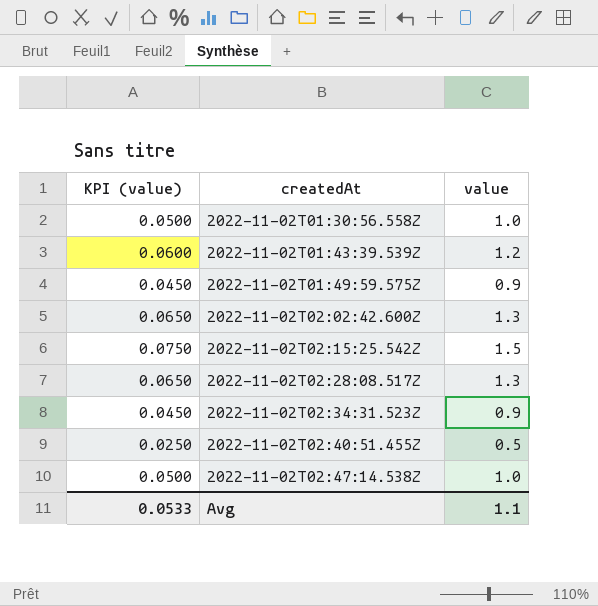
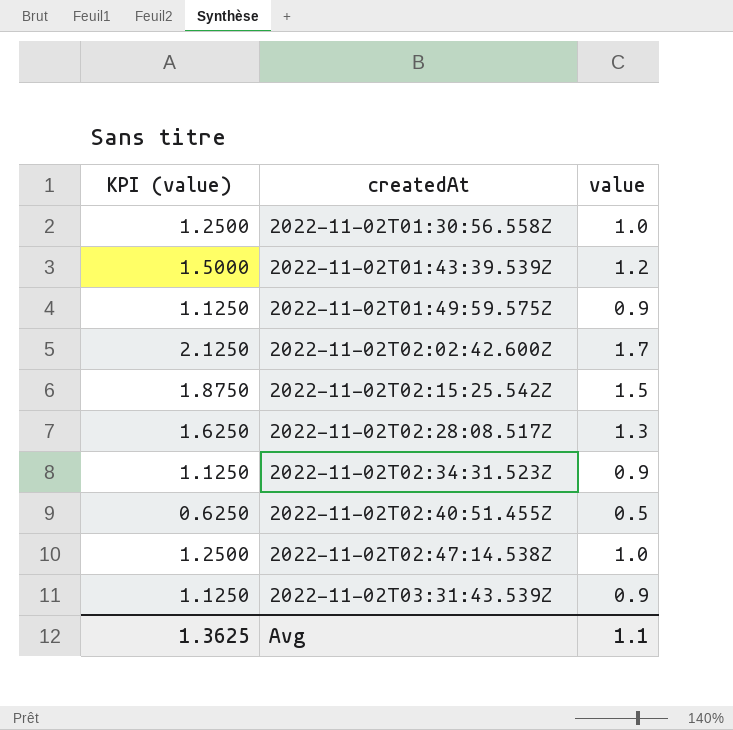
column KPI (value) | formula: [value] * 0.05 -> [value] * 1.25
2022-11-02T02:02:42.600Z | value: 1.3 -> 1.7
row 2022-11-02T03:31:43.539Z: none -> 1.1250 | 0.9
Avg | KPI (value): 0.0533 -> 1.3625

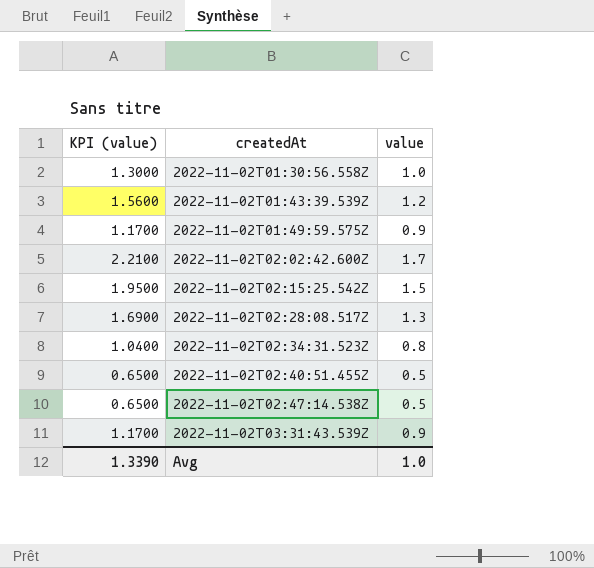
column KPI (value) | formula: [value] * 1.25 -> [value] * 1.3
2022-11-02T02:34:31.523Z | value: 0.9 -> 0.8
2022-11-02T02:47:14.538Z | value: 1.0 -> 0.5
Avg | KPI (value): 1.3625 -> 1.3390
Avg | value: 1.1 -> 1.0

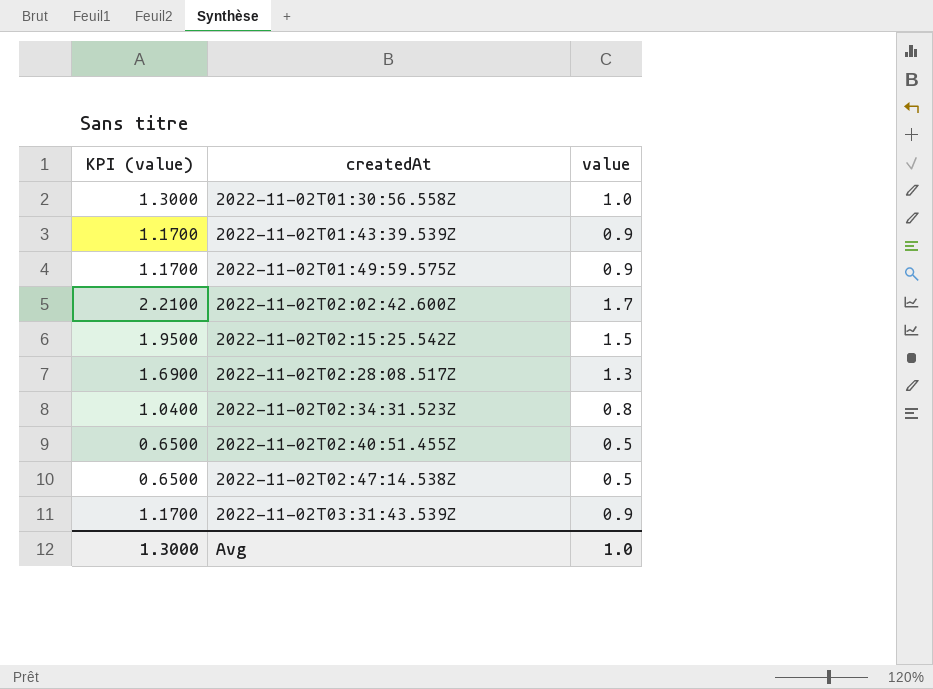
2022-11-02T01:43:39.539Z | KPI (value): 1.5600 -> 1.1700
2022-11-02T01:43:39.539Z | value: 1.2 -> 0.9
Avg | KPI (value): 1.3390 -> 1.3000

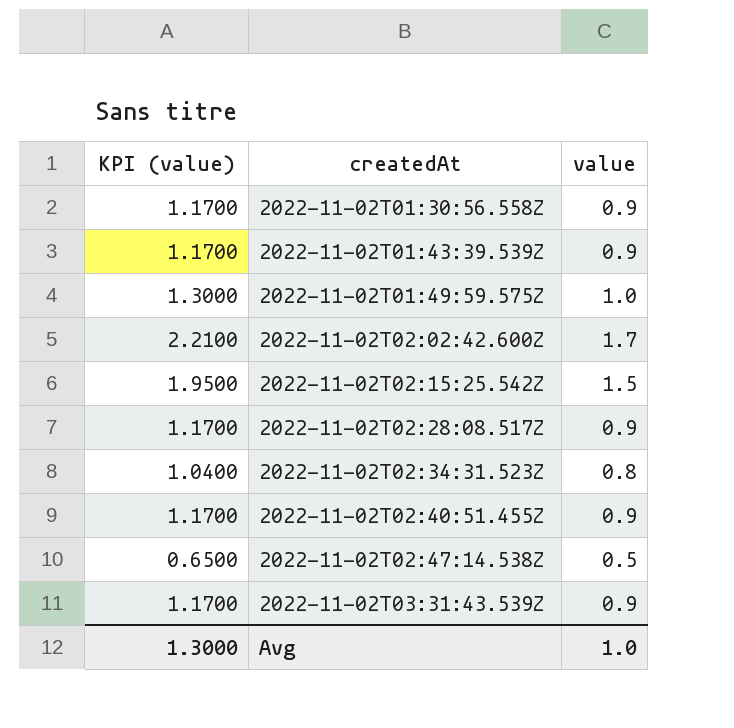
2022-11-02T01:30:56.558Z | KPI (value): 1.3000 -> 1.1700
2022-11-02T01:30:56.558Z | value: 1.0 -> 0.9
2022-11-02T01:49:59.575Z | KPI (value): 1.1700 -> 1.3000
2022-11-02T01:49:59.575Z | value: 0.9 -> 1.0
2022-11-02T02:28:08.517Z | KPI (value): 1.6900 -> 1.1700
2022-11-02T02:28:08.517Z | value: 1.3 -> 0.9
2022-11-02T02:40:51.455Z | KPI (value): 0.6500 -> 1.1700
2022-11-02T02:40:51.455Z | value: 0.5 -> 0.9

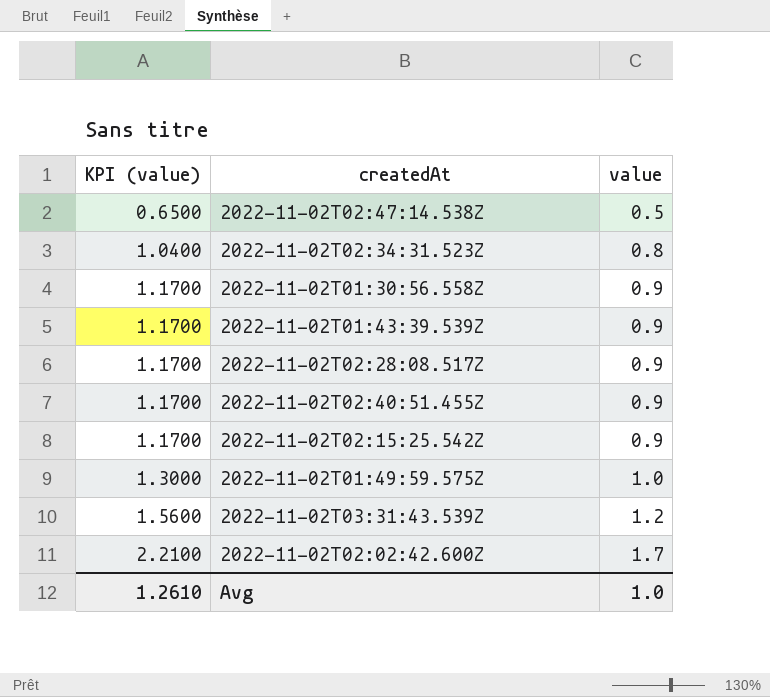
row order: createdAt ascending -> KPI (value) ascending
2022-11-02T02:15:25.542Z | KPI (value): 1.9500 -> 1.1700
2022-11-02T02:15:25.542Z | value: 1.5 -> 0.9
2022-11-02T03:31:43.539Z | KPI (value): 1.1700 -> 1.5600
2022-11-02T03:31:43.539Z | value: 0.9 -> 1.2
Avg | KPI (value): 1.3000 -> 1.2610

